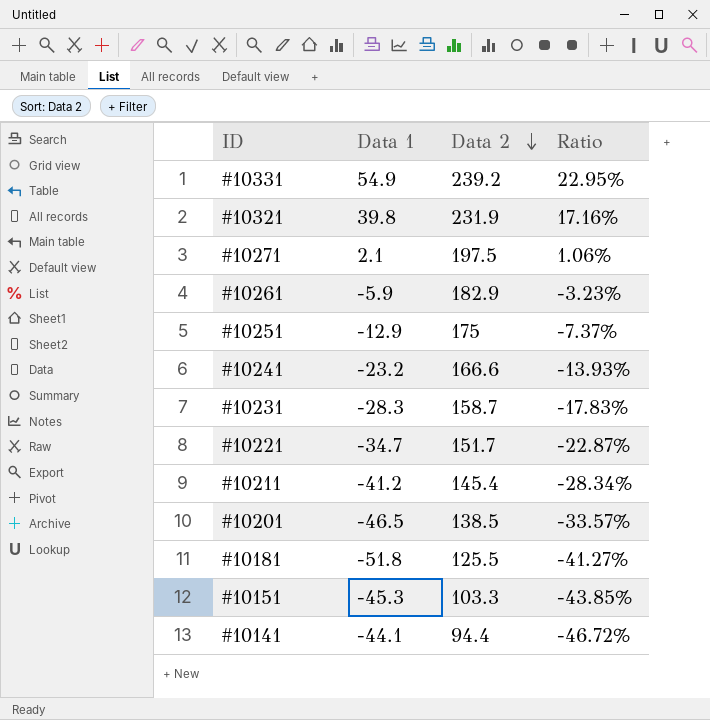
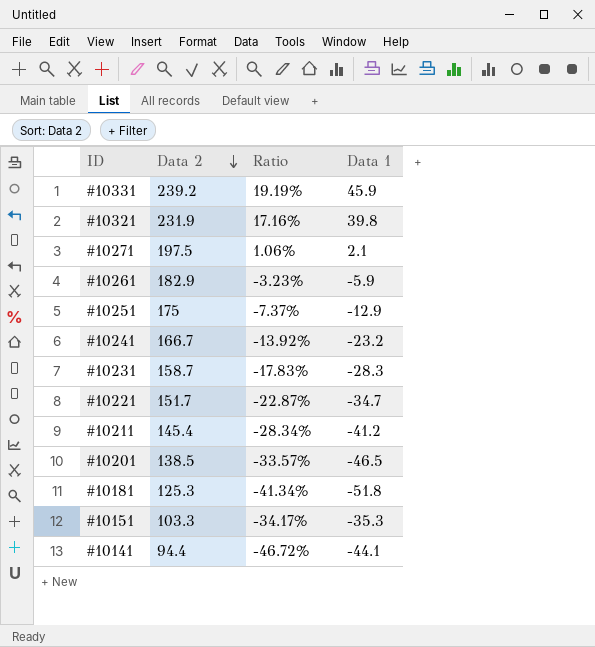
column Data 1 | position: 2 -> 4
#10331 | Ratio: 22.95% -> 19.19%
#10331 | Data 1: 54.9 -> 45.9
#10241 | Data 2: 166.6 -> 166.7
#10241 | Ratio: -13.93% -> -13.92%
#10181 | Data 2: 125.5 -> 125.3
#10181 | Ratio: -41.27% -> -41.34%
#10151 | Ratio: -43.85% -> -34.17%
#10151 | Data 1: -45.3 -> -35.3

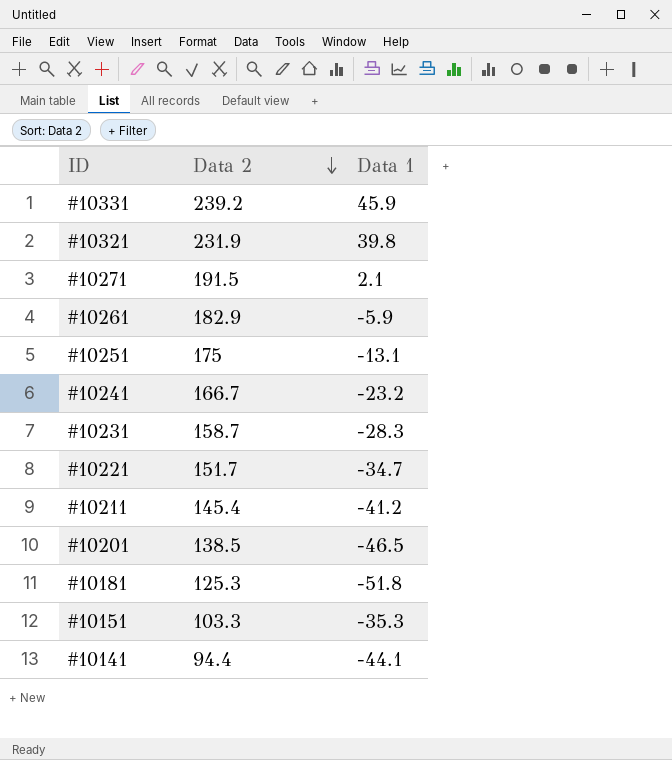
column Ratio | formula: [Data 1] / [Data 2] -> none
#10271 | Data 2: 197.5 -> 191.5
#10251 | Data 1: -12.9 -> -13.1

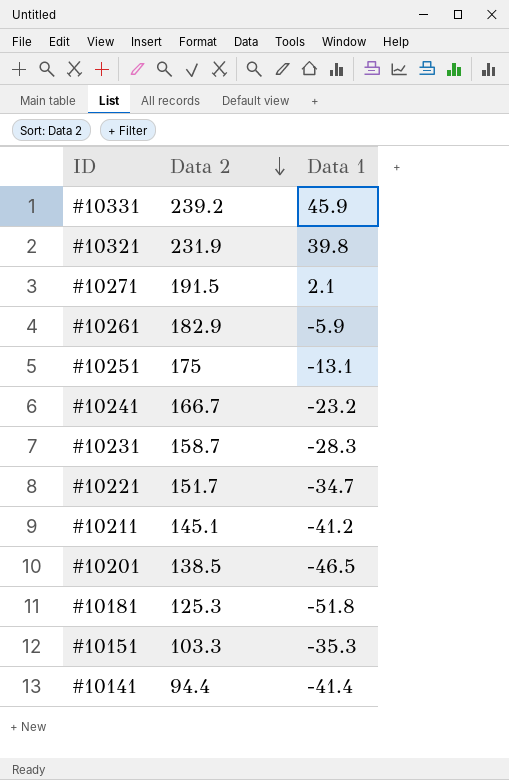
#10211 | Data 2: 145.4 -> 145.1
#10141 | Data 1: -44.1 -> -41.4

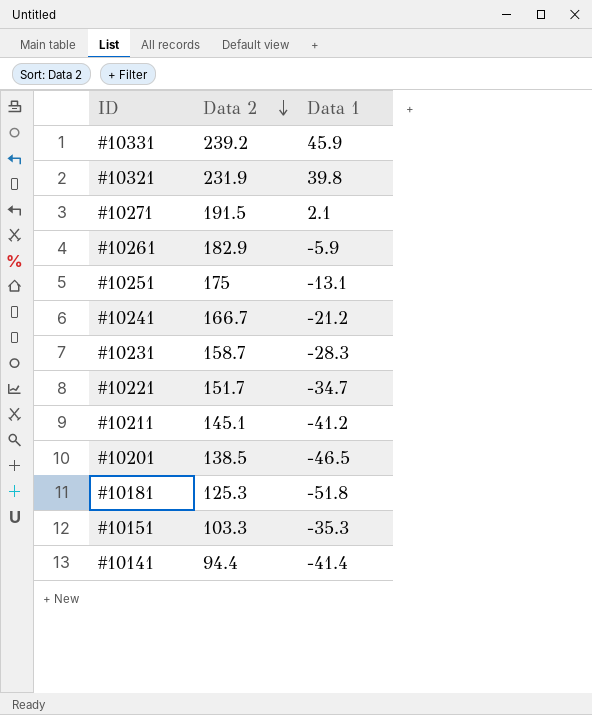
#10241 | Data 1: -23.2 -> -21.2

